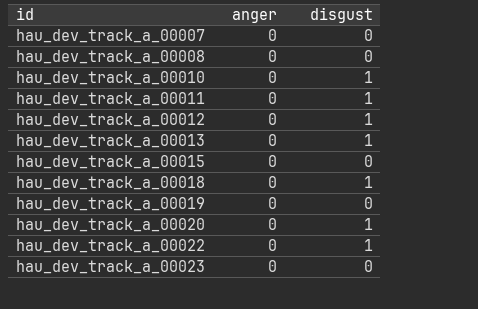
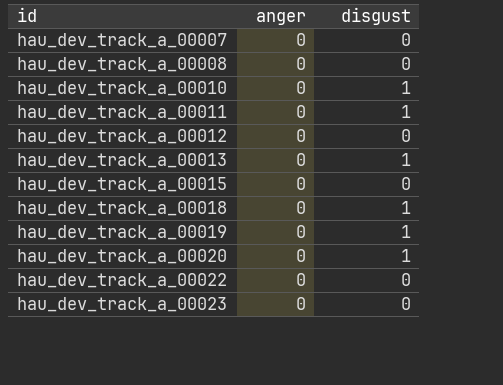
hau_dev_track_a_00012 | disgust: 1 -> 0
hau_dev_track_a_00019 | disgust: 0 -> 1
hau_dev_track_a_00022 | disgust: 1 -> 0

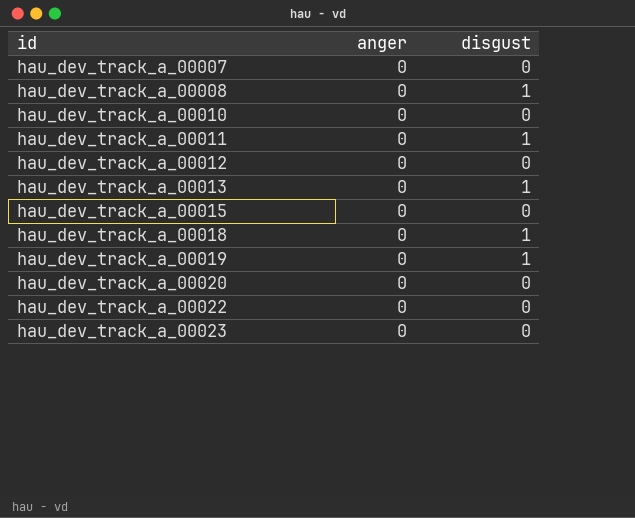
hau_dev_track_a_00008 | disgust: 0 -> 1
hau_dev_track_a_00010 | disgust: 1 -> 0
hau_dev_track_a_00020 | disgust: 1 -> 0

